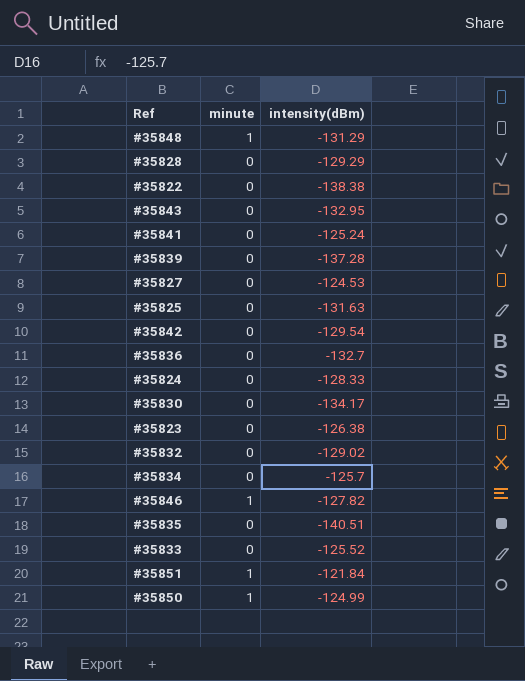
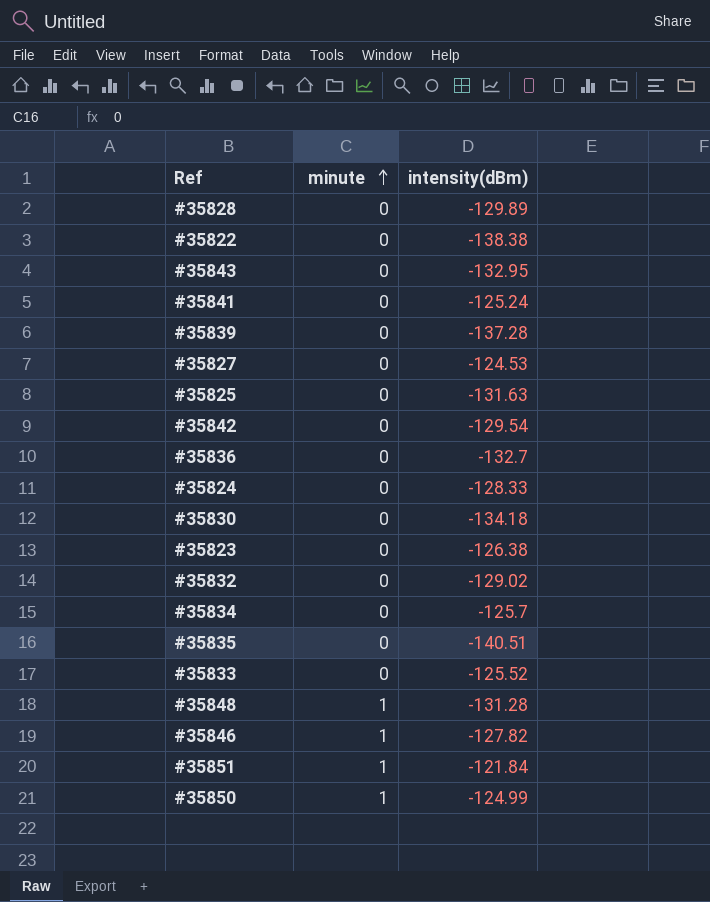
row order: none -> minute ascending
#35828 | intensity(dBm): -129.29 -> -129.89
#35830 | intensity(dBm): -134.17 -> -134.18
#35848 | intensity(dBm): -131.29 -> -131.28

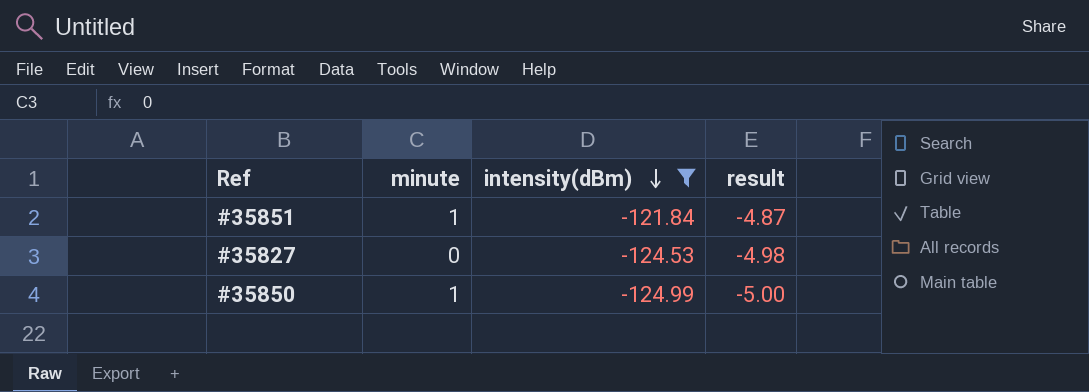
filter: none -> intensity(dBm) >= -124.99
row order: minute ascending -> intensity(dBm) descending
column result | formula: none -> [intensity(dBm)] * 0.04

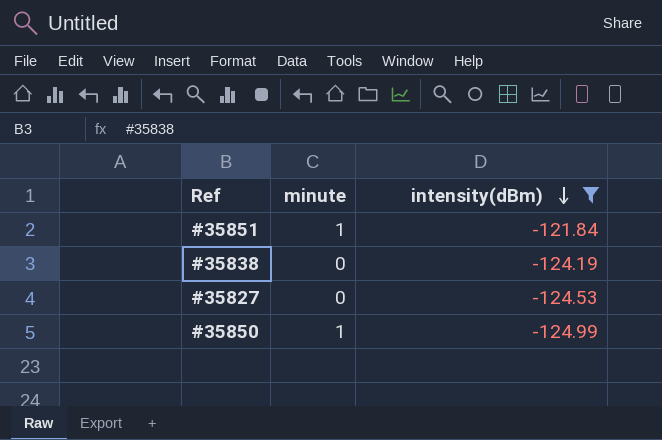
column result | formula: [intensity(dBm)] * 0.04 -> none
row #35838: none -> 0 | -124.19

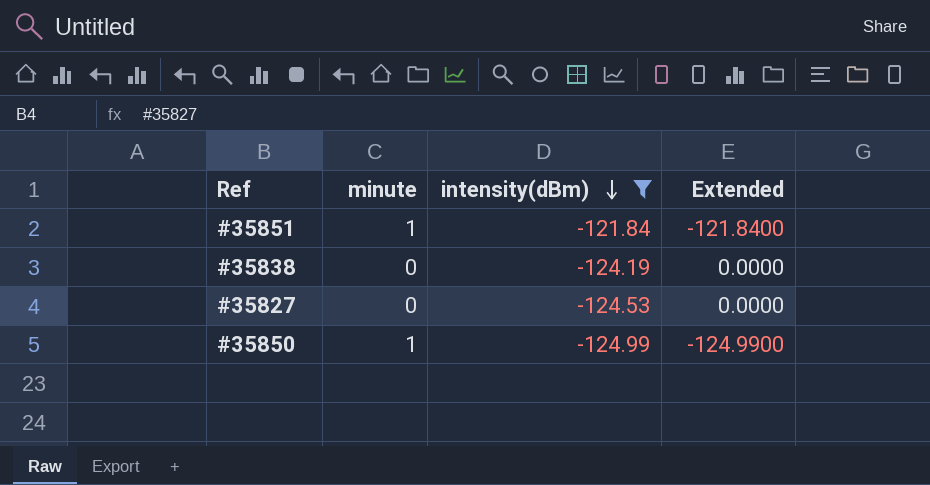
column Extended | formula: none -> [minute] * [intensity(dBm)]

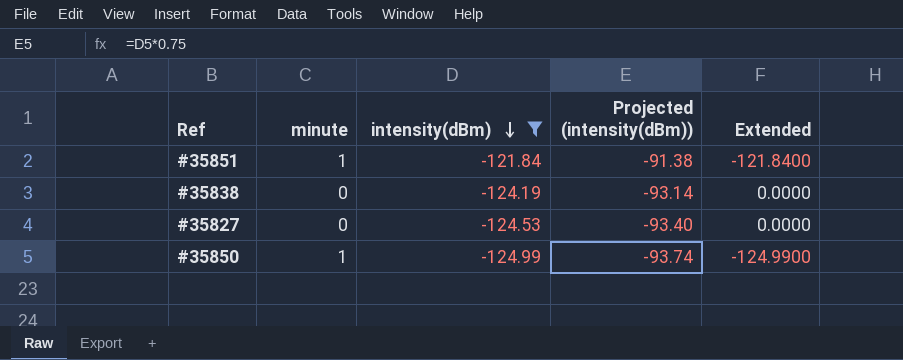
column Projected (intensity(dBm)) | formula: none -> [intensity(dBm)] * 0.75

